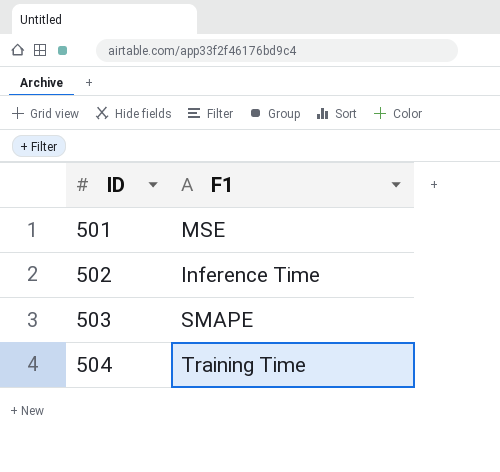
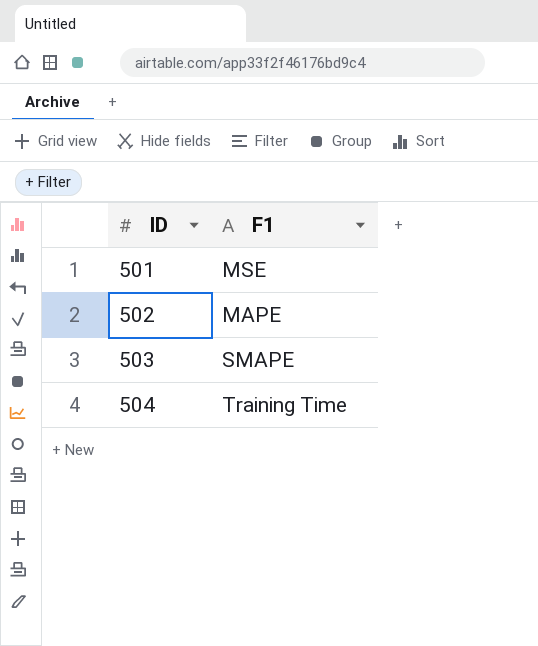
502 | F1: Inference Time -> MAPE

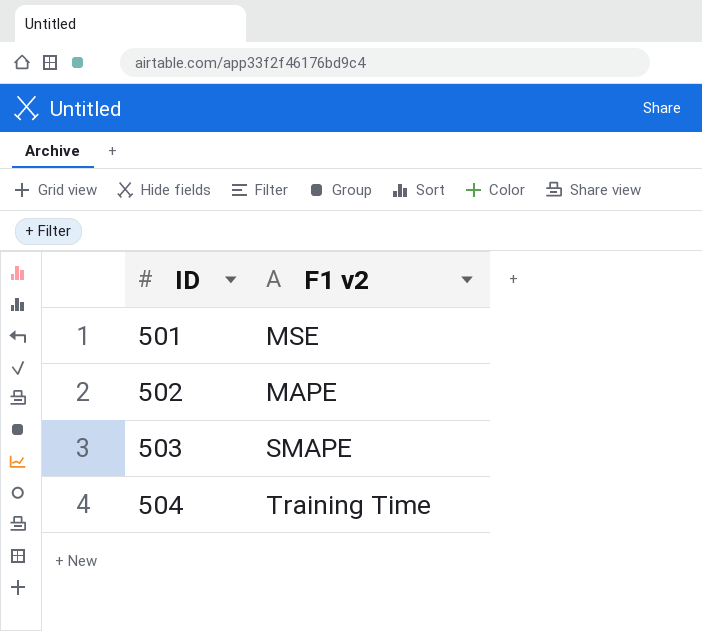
column name: F1 -> F1 v2

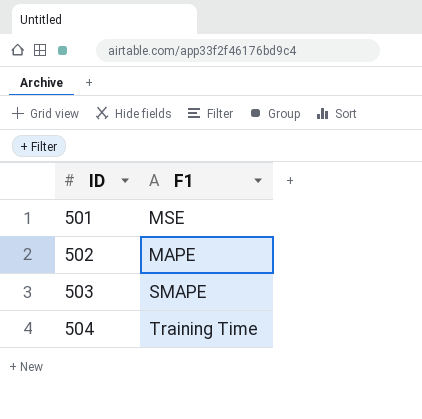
column name: F1 v2 -> F1

